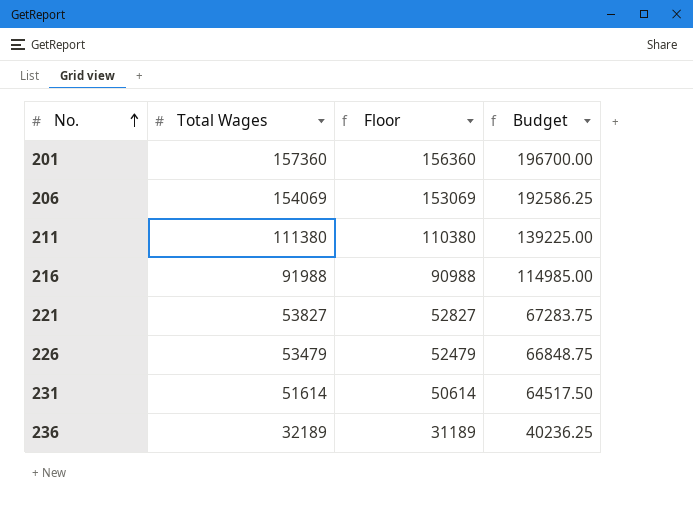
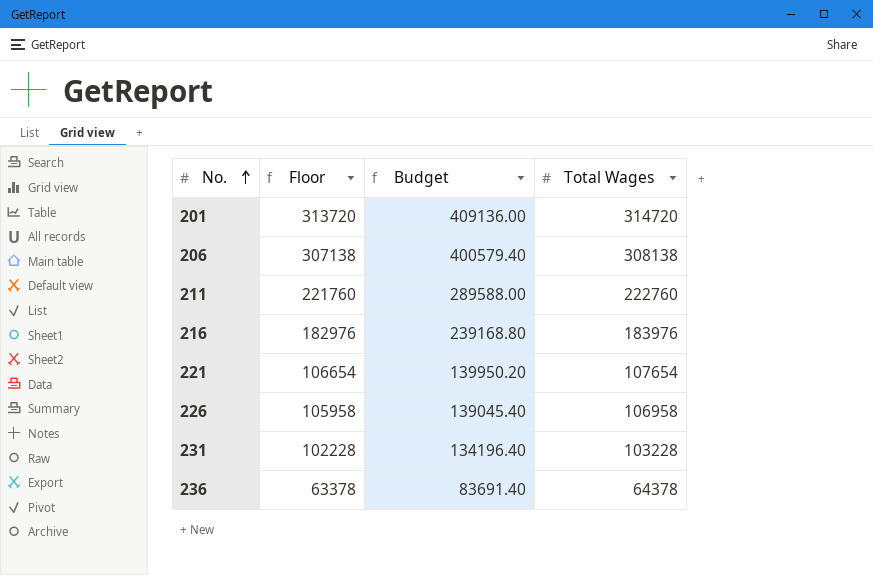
column Budget | formula: [Total Wages] * 1.25 -> [Total Wages] * 1.3
column Total Wages | position: 2 -> 4
201 | Floor: 156360 -> 313720
201 | Total Wages: 157360 -> 314720
206 | Floor: 153069 -> 307138
206 | Total Wages: 154069 -> 308138
211 | Floor: 110380 -> 221760
211 | Total Wages: 111380 -> 222760
216 | Floor: 90988 -> 182976
216 | Total Wages: 91988 -> 183976
221 | Floor: 52827 -> 106654
221 | Total Wages: 53827 -> 107654
226 | Floor: 52479 -> 105958
226 | Total Wages: 53479 -> 106958
231 | Floor: 50614 -> 102228
231 | Total Wages: 51614 -> 103228
236 | Floor: 31189 -> 63378
236 | Total Wages: 32189 -> 64378

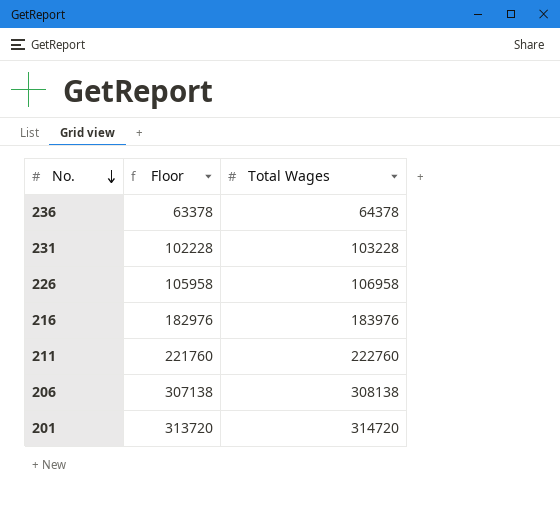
row order: No. ascending -> No. descending
column Budget | formula: [Total Wages] * 1.3 -> none
row 221: 106654 | 139950.20 | 107654 -> none

